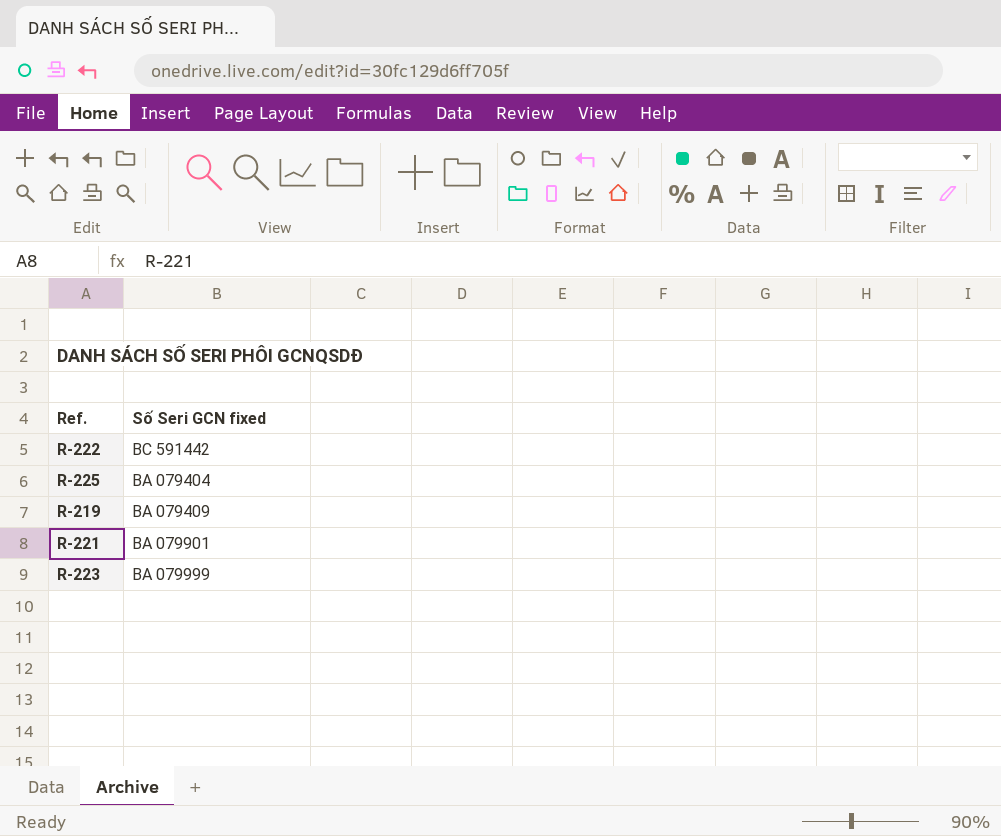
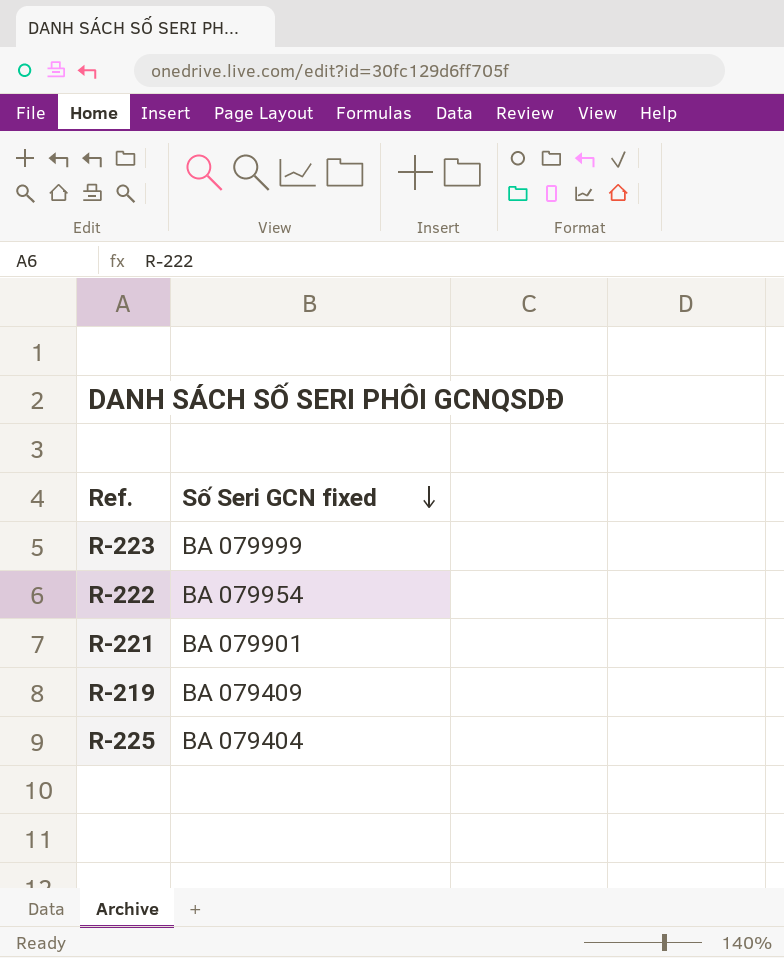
row order: none -> Số Seri GCN fixed descending
R-222 | Số Seri GCN fixed: BC 591442 -> BA 079954

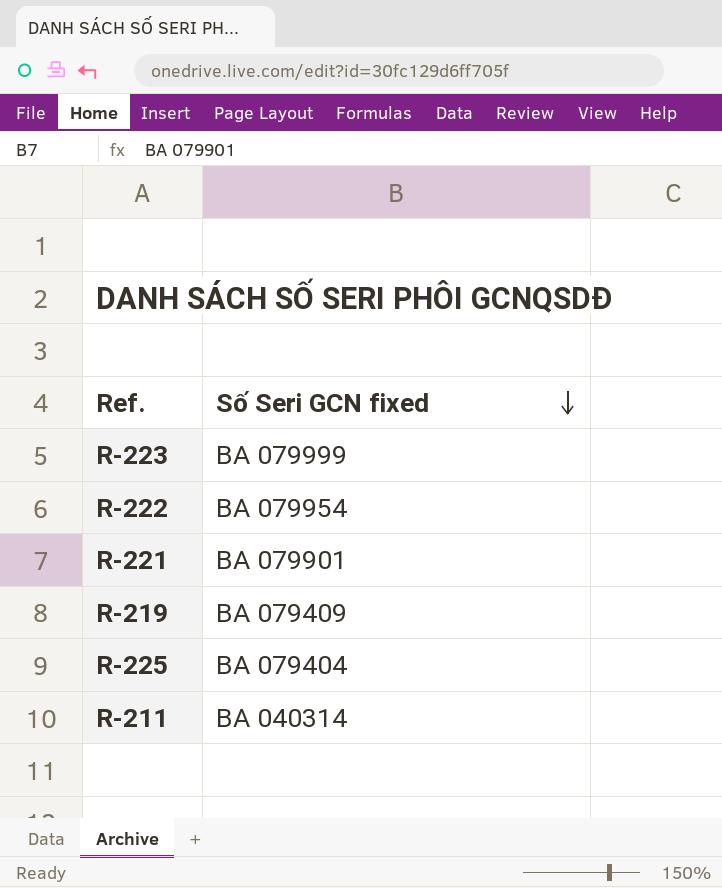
row R-211: none -> BA 040314

